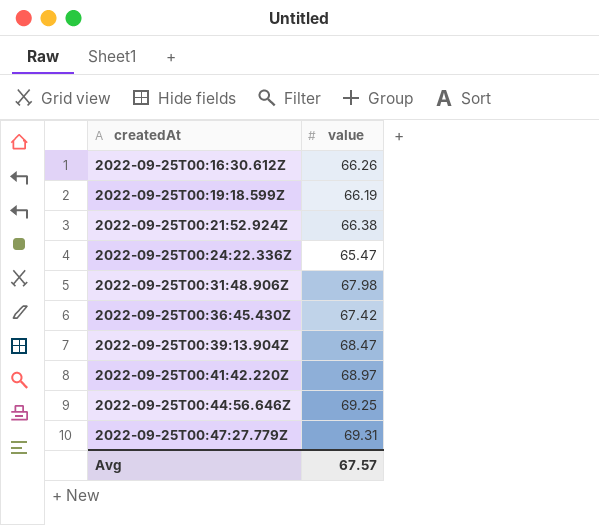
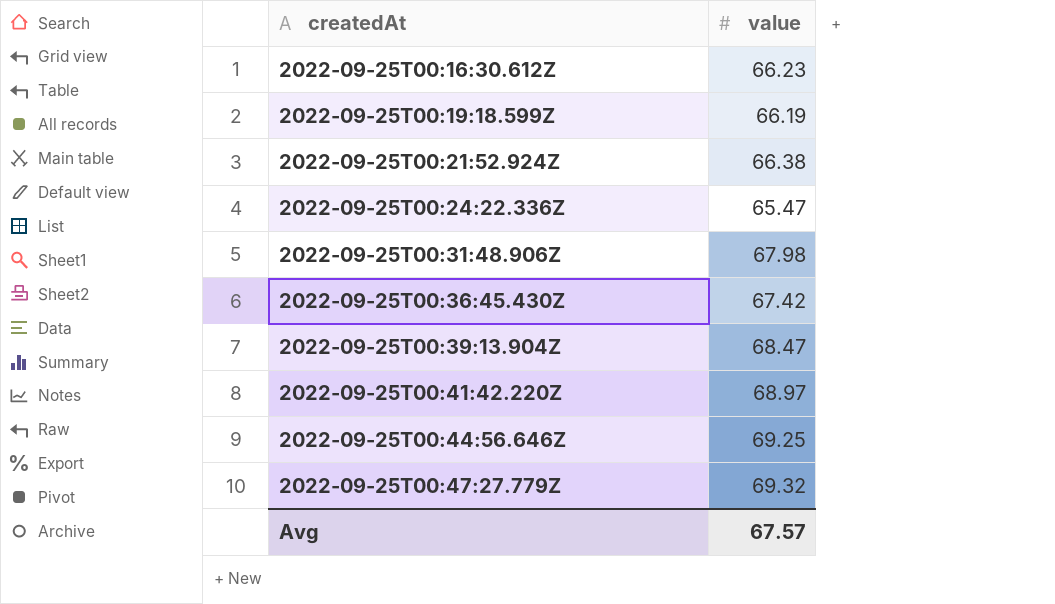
2022-09-25T00:16:30.612Z | value: 66.26 -> 66.23
2022-09-25T00:47:27.779Z | value: 69.31 -> 69.32

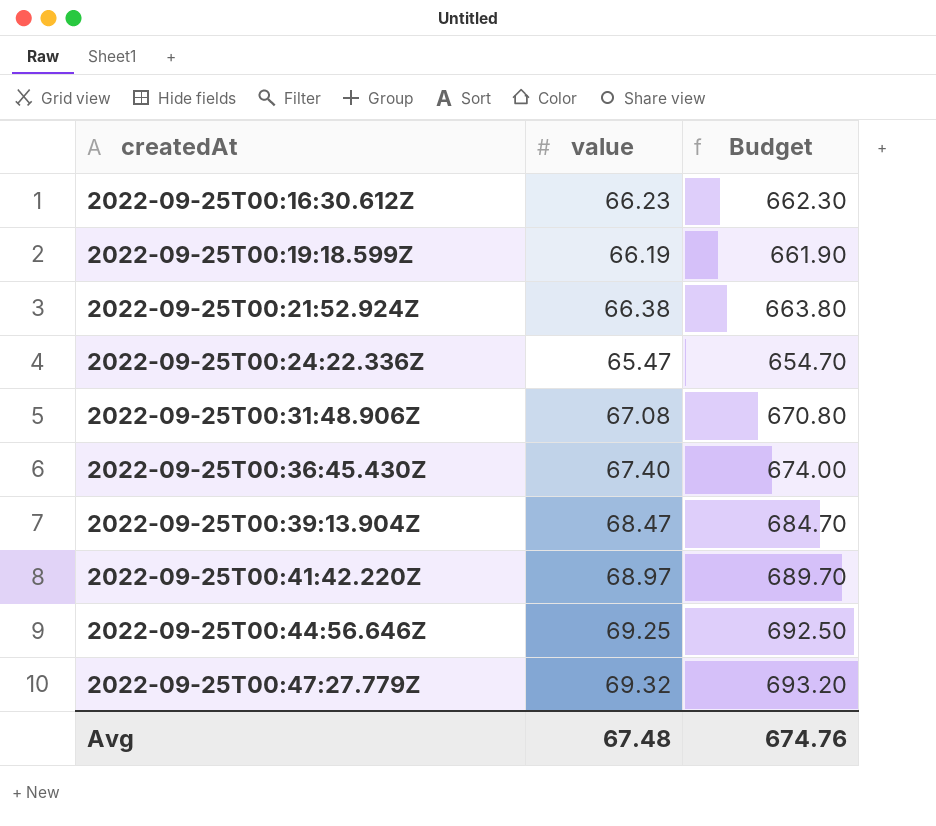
column Budget | formula: none -> [value] * 10
2022-09-25T00:31:48.906Z | value: 67.98 -> 67.08
2022-09-25T00:36:45.430Z | value: 67.42 -> 67.40
Avg | value: 67.57 -> 67.48

